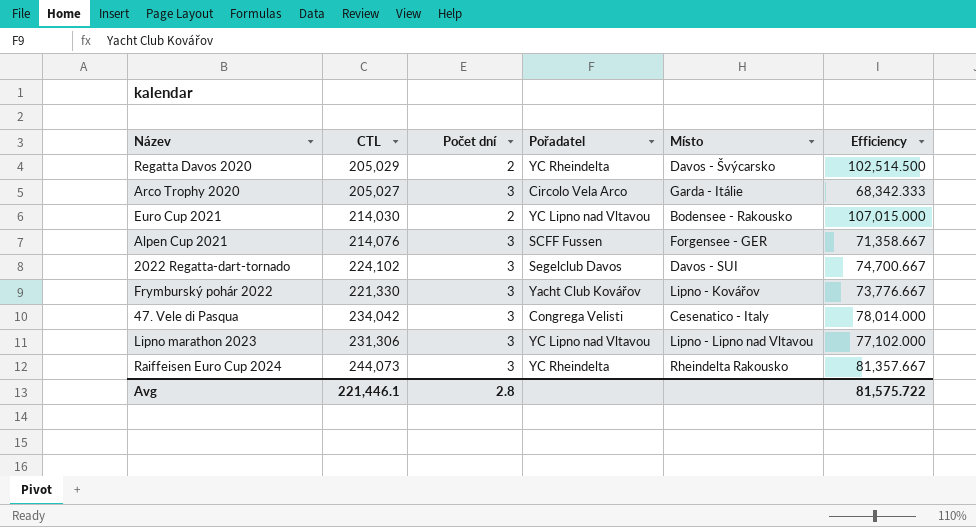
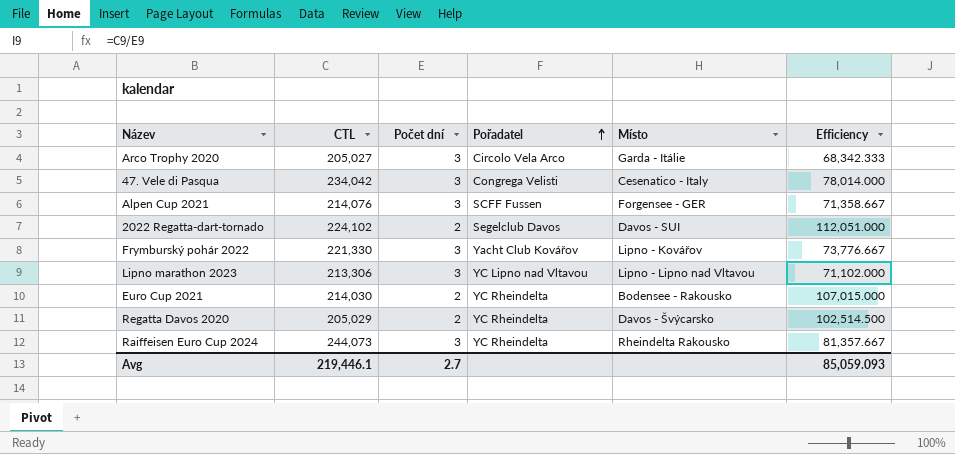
row order: none -> Pořadatel ascending
2022 Regatta-dart-tornado | Počet dní: 3 -> 2
2022 Regatta-dart-tornado | Efficiency: 74,700.667 -> 112,051.000
Lipno marathon 2023 | CTL: 231,306 -> 213,306
Lipno marathon 2023 | Efficiency: 77,102.000 -> 71,102.000
Euro Cup 2021 | Pořadatel: YC Lipno nad Vltavou -> YC Rheindelta
Avg | CTL: 221,446.1 -> 219,446.1
Avg | Počet dní: 2.8 -> 2.7
Avg | Efficiency: 81,575.722 -> 85,059.093

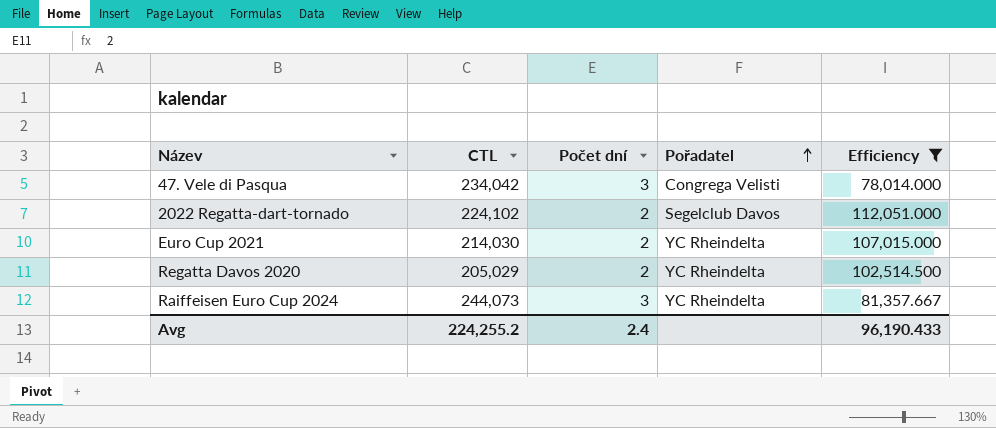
filter: none -> Efficiency >= 78,014.000
column Místo | position: 5 -> none
Avg | CTL: 219,446.1 -> 224,255.2
Avg | Počet dní: 2.7 -> 2.4
Avg | Efficiency: 85,059.093 -> 96,190.433

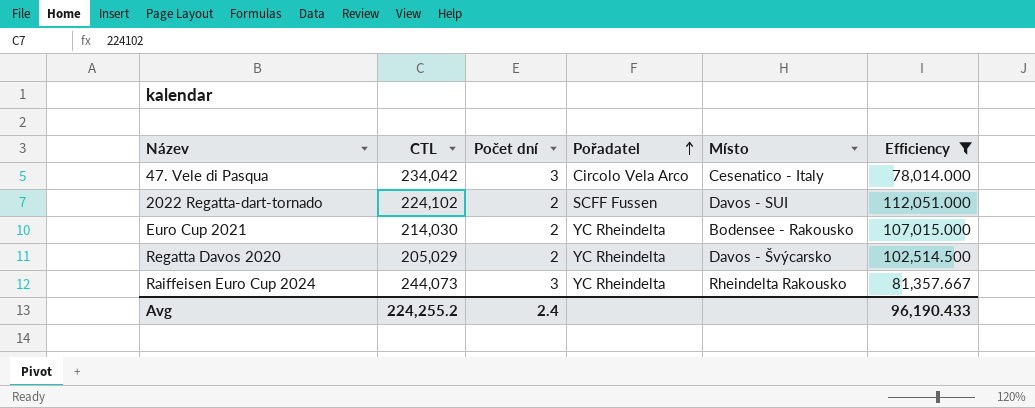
column Místo | position: none -> 5
47. Vele di Pasqua | Pořadatel: Congrega Velisti -> Circolo Vela Arco
2022 Regatta-dart-tornado | Pořadatel: Segelclub Davos -> SCFF Fussen

